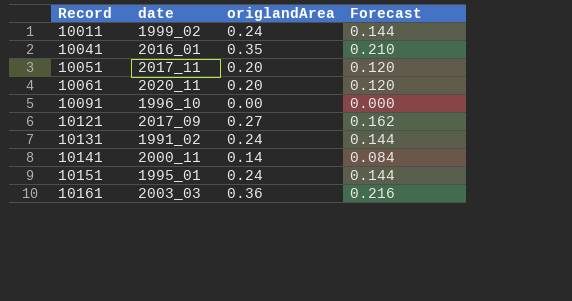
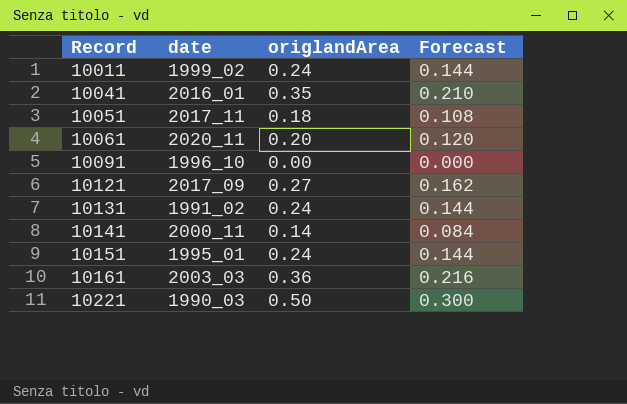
10051 | origlandArea: 0.20 -> 0.18
10051 | Forecast: 0.120 -> 0.108
row 10221: none -> 1990_03 | 0.50 | 0.300

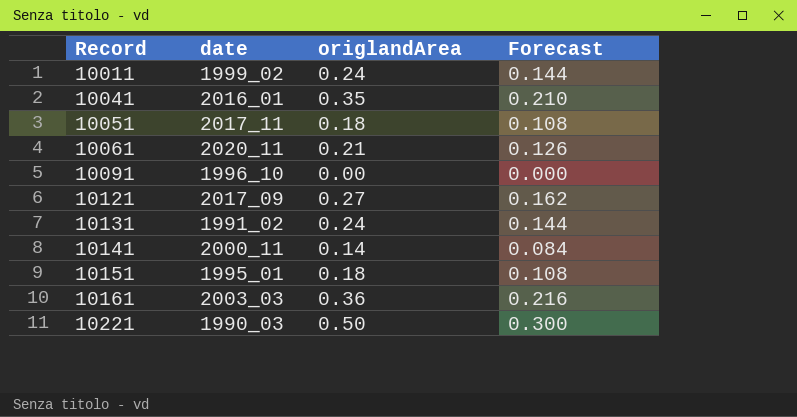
10061 | origlandArea: 0.20 -> 0.21
10061 | Forecast: 0.120 -> 0.126
10151 | origlandArea: 0.24 -> 0.18
10151 | Forecast: 0.144 -> 0.108

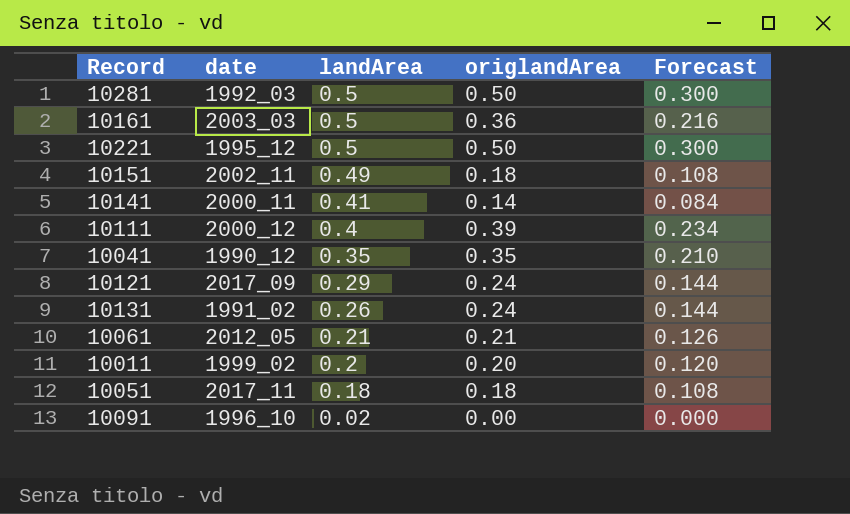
row order: Record ascending -> landArea descending
column landArea | position: none -> 3
row 10281: none -> 1992_03 | 0.5 | 0.50 | 0.300
10221 | date: 1990_03 -> 1995_12
10151 | date: 1995_01 -> 2002_11
row 10111: none -> 2000_12 | 0.4 | 0.39 | 0.234
10041 | date: 2016_01 -> 1990_12
10121 | origlandArea: 0.27 -> 0.24
10121 | Forecast: 0.162 -> 0.144
10061 | date: 2020_11 -> 2012_05
10011 | origlandArea: 0.24 -> 0.20
10011 | Forecast: 0.144 -> 0.120

